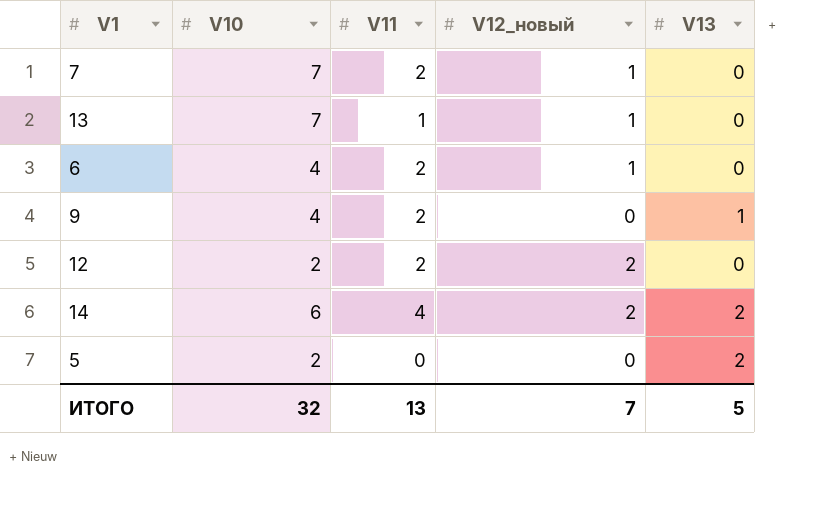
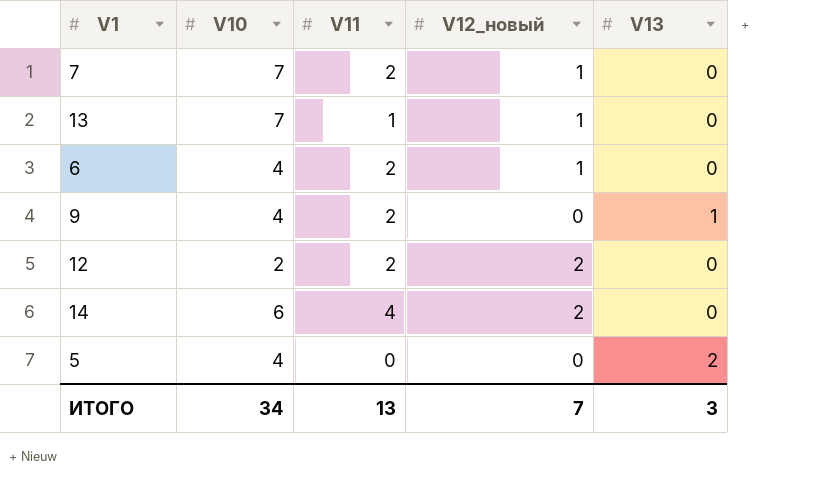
14 | V13: 2 -> 0
5 | V10: 2 -> 4
ИТОГО | V10: 32 -> 34
ИТОГО | V13: 5 -> 3

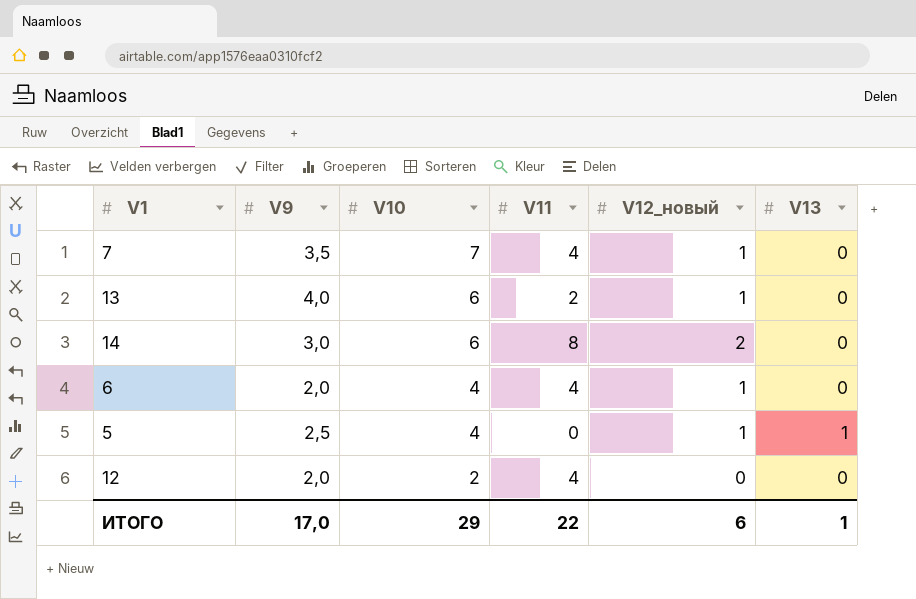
row order: none -> V10 descending
column V9 | position: none -> 2
row 9: 4 | 2 | 0 | 1 -> none
7 | V11: 2 -> 4
13 | V10: 7 -> 6
13 | V11: 1 -> 2
14 | V11: 4 -> 8
6 | V11: 2 -> 4
5 | V12_новый: 0 -> 1
5 | V13: 2 -> 1
12 | V11: 2 -> 4
12 | V12_новый: 2 -> 0
ИТОГО | V10: 34 -> 29
ИТОГО | V11: 13 -> 22
ИТОГО | V12_новый: 7 -> 6
ИТОГО | V13: 3 -> 1

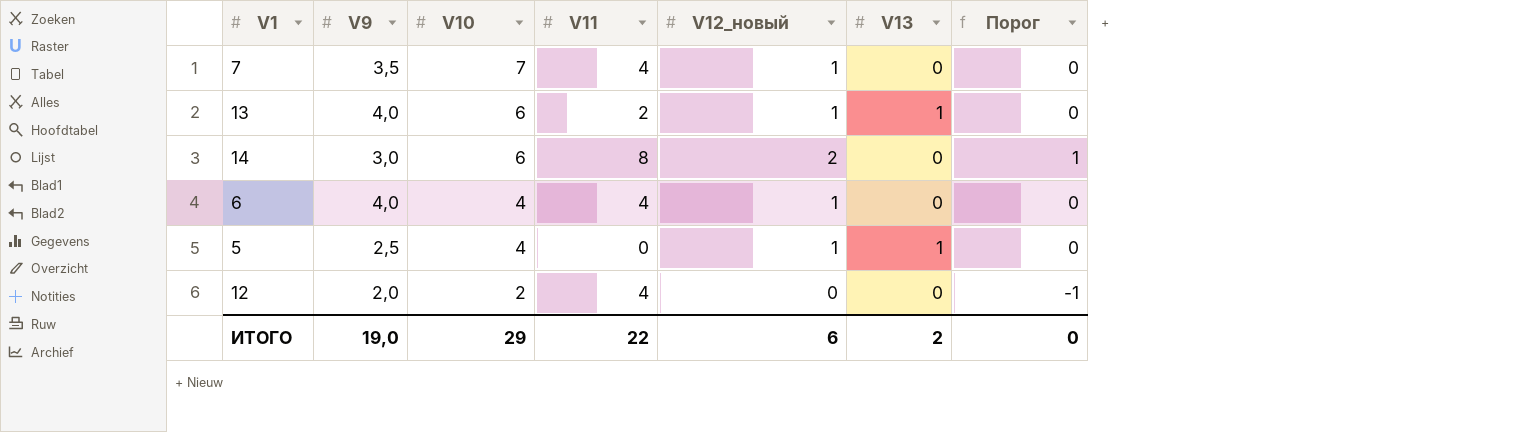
column Порог | formula: none -> [V12_новый] - 1
13 | V13: 0 -> 1
6 | V9: 2,0 -> 4,0
ИТОГО | V9: 17,0 -> 19,0
ИТОГО | V13: 1 -> 2

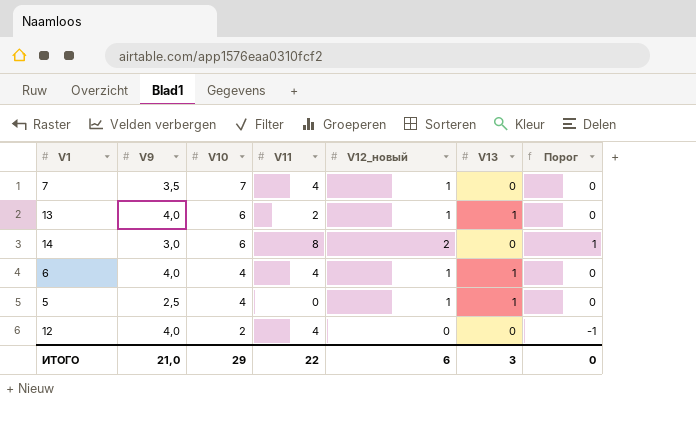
6 | V13: 0 -> 1
12 | V9: 2,0 -> 4,0
ИТОГО | V9: 19,0 -> 21,0
ИТОГО | V13: 2 -> 3

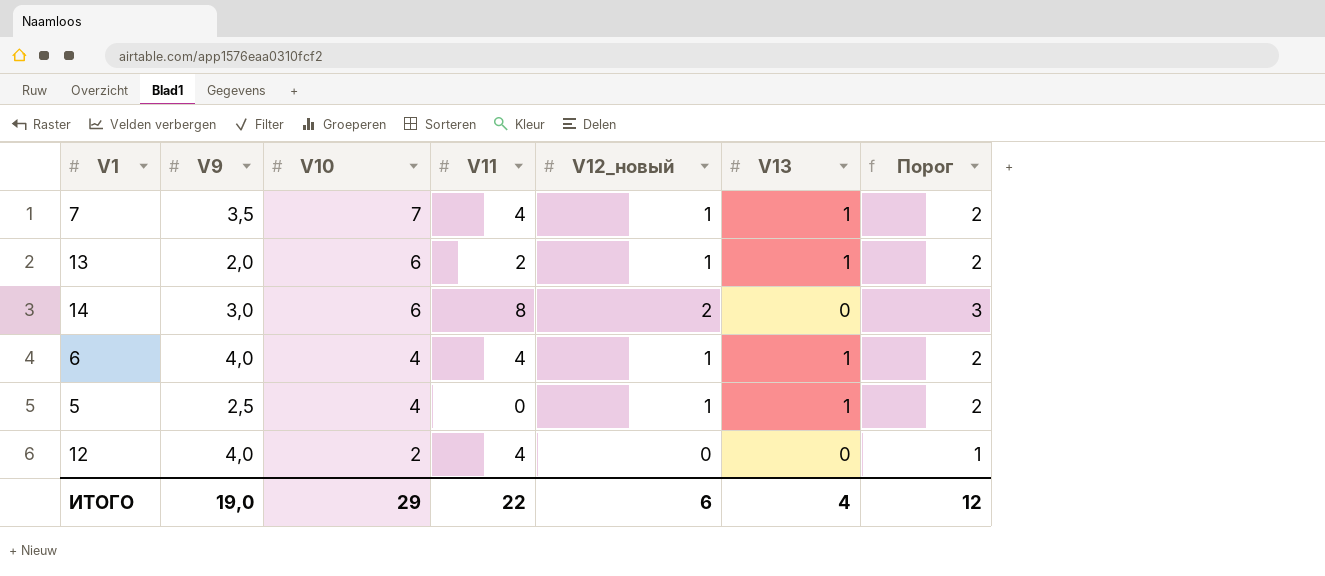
column Порог | formula: [V12_новый] - 1 -> [V12_новый] + 1
7 | V13: 0 -> 1
13 | V9: 4,0 -> 2,0
ИТОГО | V9: 21,0 -> 19,0
ИТОГО | V13: 3 -> 4
ИТОГО | Порог: 0 -> 12

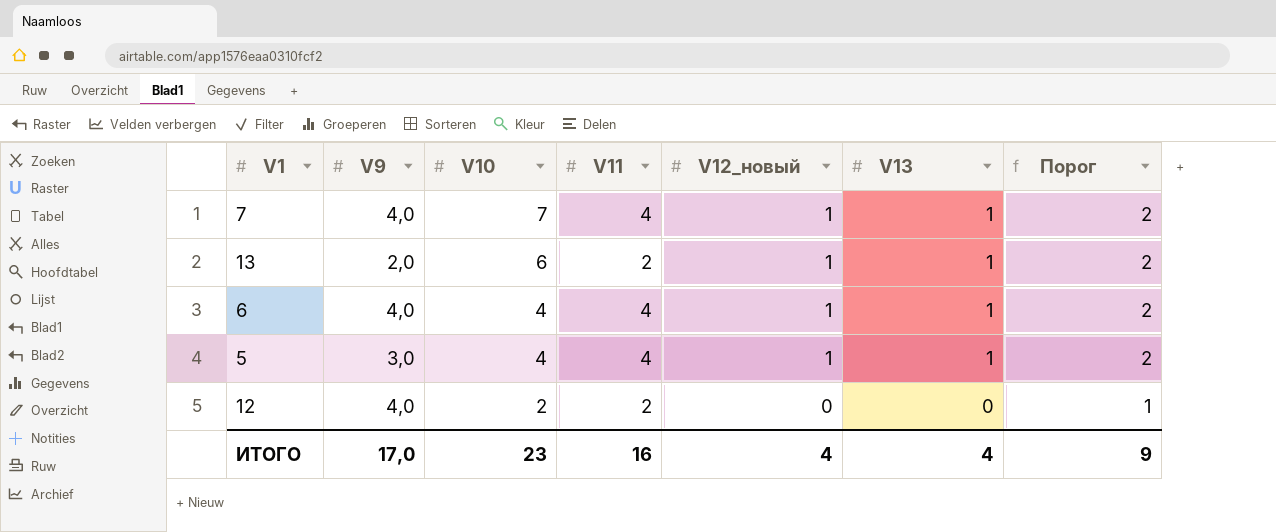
row 14: 3,0 | 6 | 8 | 2 | 0 | 3 -> none
7 | V9: 3,5 -> 4,0
5 | V9: 2,5 -> 3,0
5 | V11: 0 -> 4
12 | V11: 4 -> 2
ИТОГО | V9: 19,0 -> 17,0
ИТОГО | V10: 29 -> 23
ИТОГО | V11: 22 -> 16
ИТОГО | V12_новый: 6 -> 4
ИТОГО | Порог: 12 -> 9

